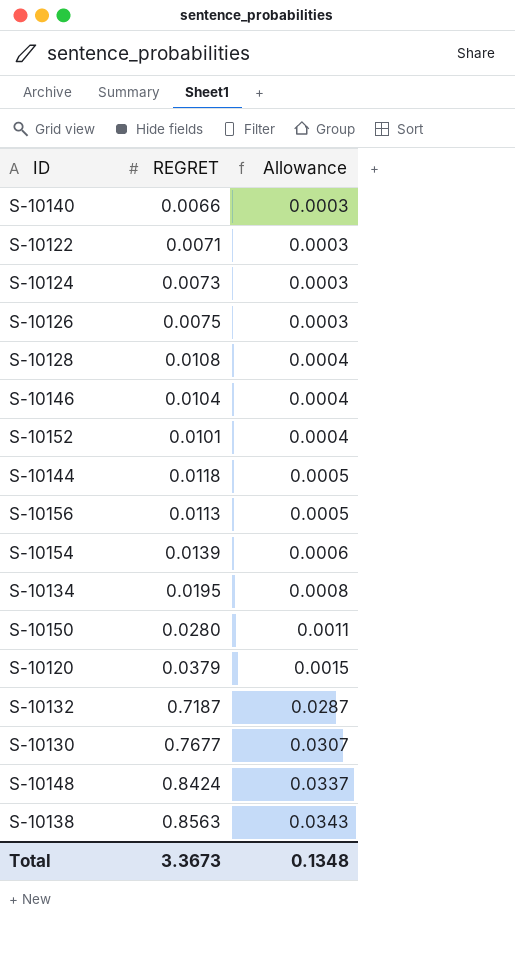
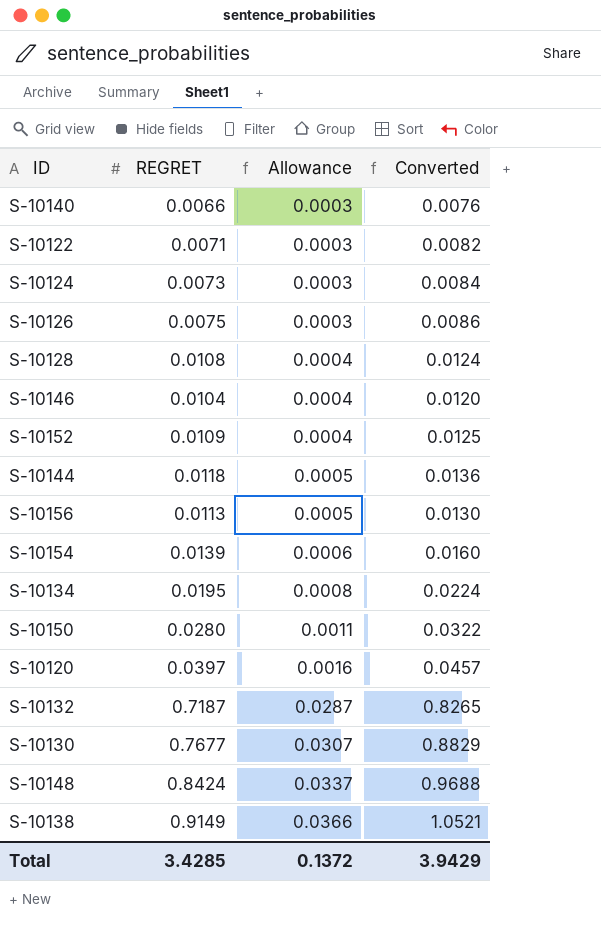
column Converted | formula: none -> [REGRET] * 1.15
S-10152 | REGRET: 0.0101 -> 0.0109
S-10120 | REGRET: 0.0379 -> 0.0397
S-10120 | Allowance: 0.0015 -> 0.0016
S-10138 | REGRET: 0.8563 -> 0.9149
S-10138 | Allowance: 0.0343 -> 0.0366
Total | REGRET: 3.3673 -> 3.4285
Total | Allowance: 0.1348 -> 0.1372

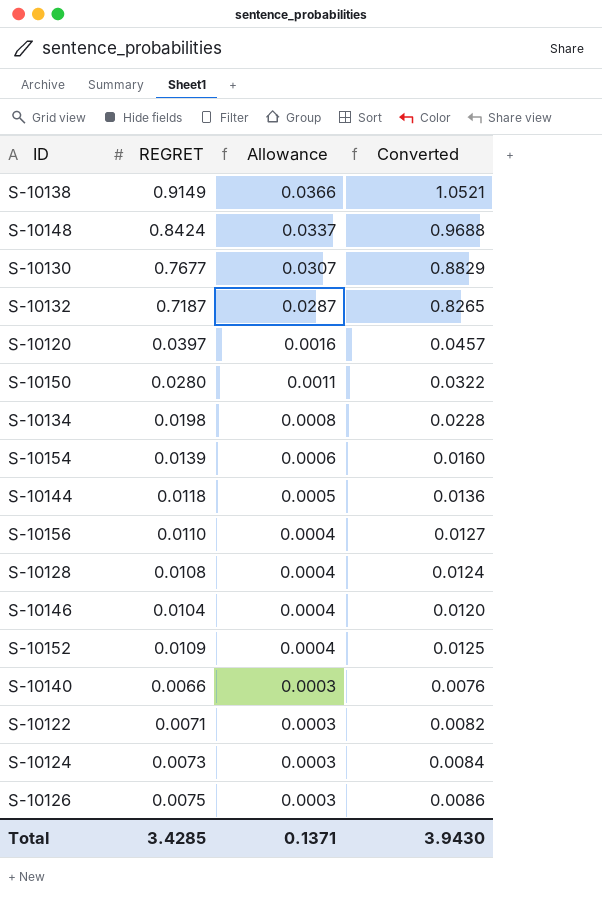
row order: Allowance ascending -> Allowance descending
S-10134 | REGRET: 0.0195 -> 0.0198
S-10134 | Converted: 0.0224 -> 0.0228
S-10156 | REGRET: 0.0113 -> 0.0110
S-10156 | Allowance: 0.0005 -> 0.0004
S-10156 | Converted: 0.0130 -> 0.0127
Total | Allowance: 0.1372 -> 0.1371
Total | Converted: 3.9429 -> 3.9430

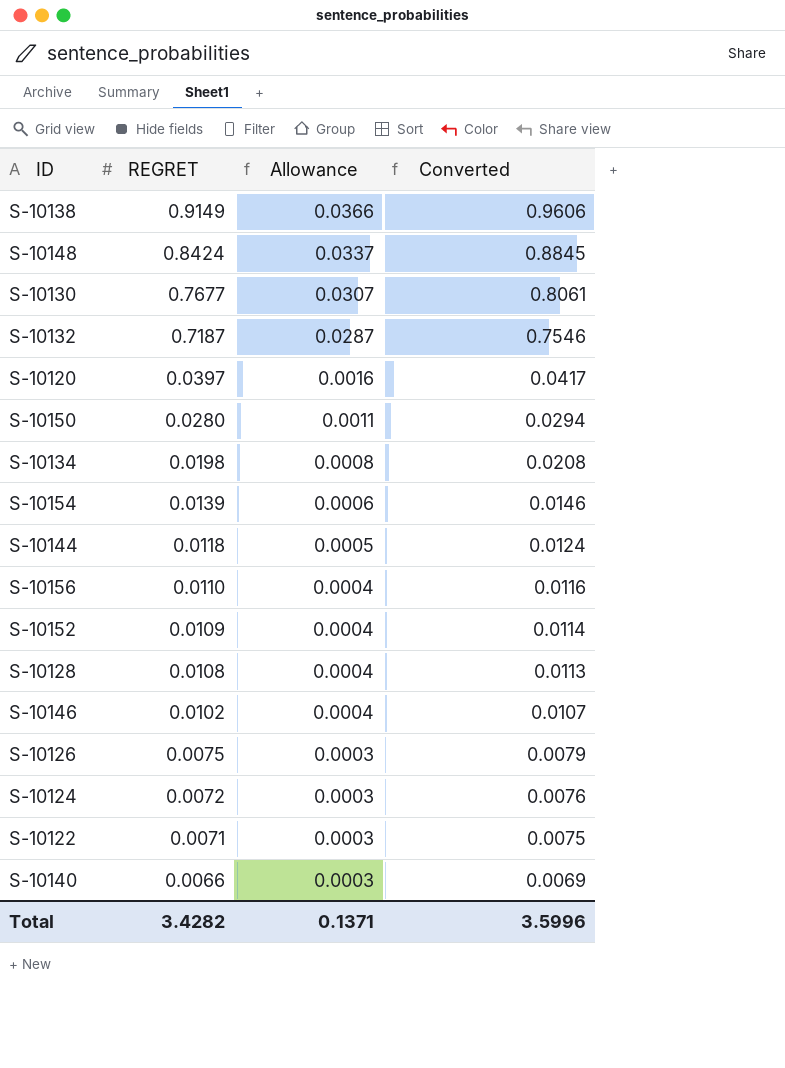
row order: Allowance descending -> REGRET descending
column Converted | formula: [REGRET] * 1.15 -> [REGRET] * 1.05
S-10146 | REGRET: 0.0104 -> 0.0102
S-10124 | REGRET: 0.0073 -> 0.0072
Total | REGRET: 3.4285 -> 3.4282
Total | Converted: 3.9430 -> 3.5996

